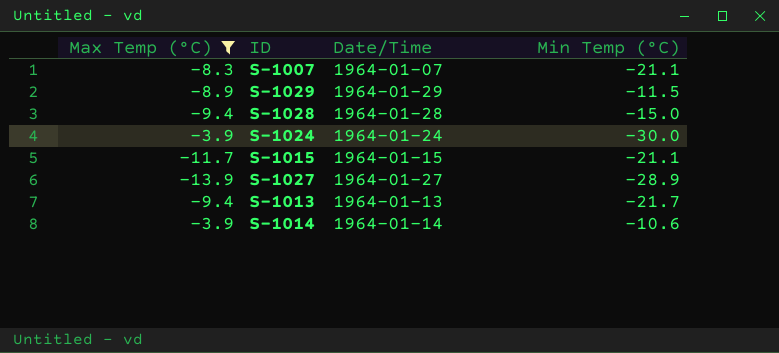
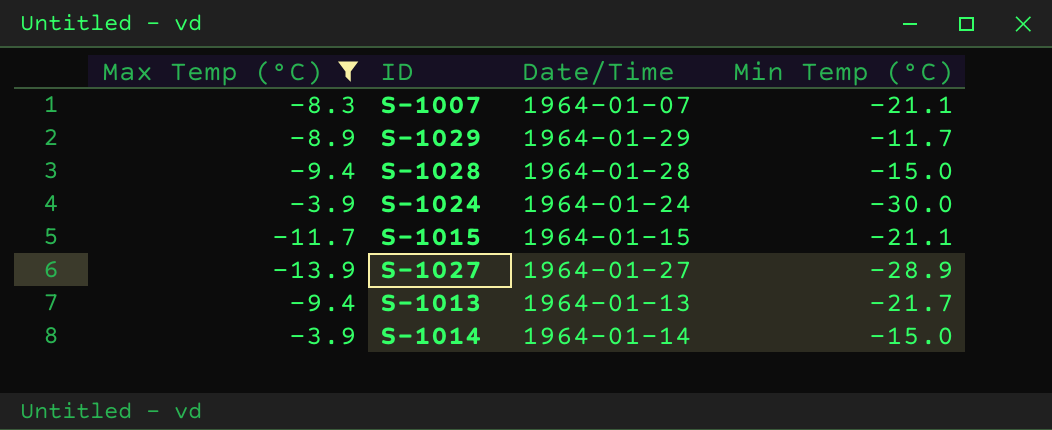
S-1029 | Min Temp (°C): -11.5 -> -11.7
S-1014 | Min Temp (°C): -10.6 -> -15.0

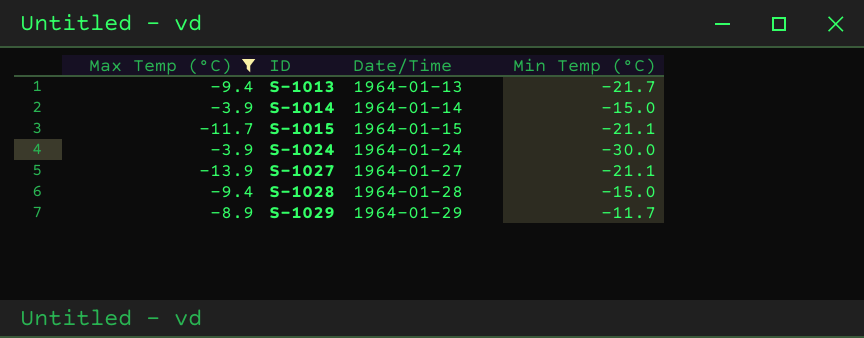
row order: none -> ID ascending
row S-1007: -8.3 | 1964-01-07 | -21.1 -> none
S-1027 | Min Temp (°C): -28.9 -> -21.1

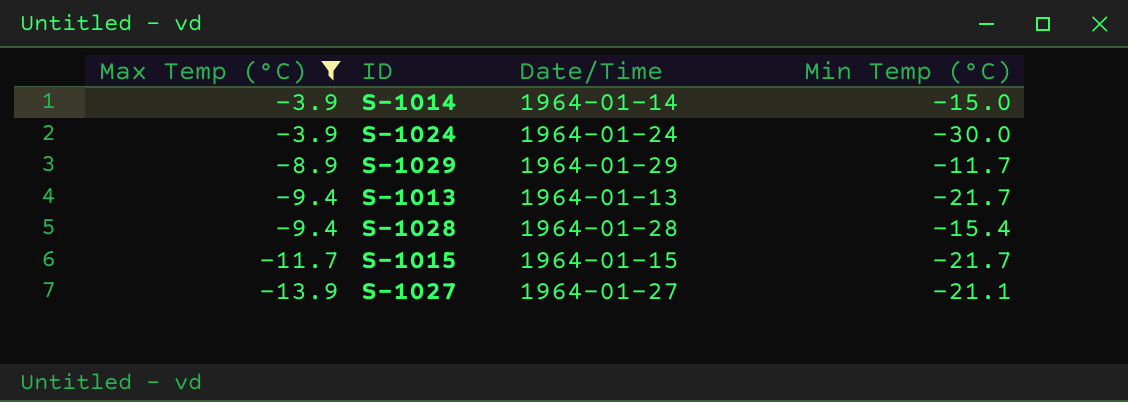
row order: ID ascending -> Max Temp (°C) descending
S-1028 | Min Temp (°C): -15.0 -> -15.4
S-1015 | Min Temp (°C): -21.1 -> -21.7

